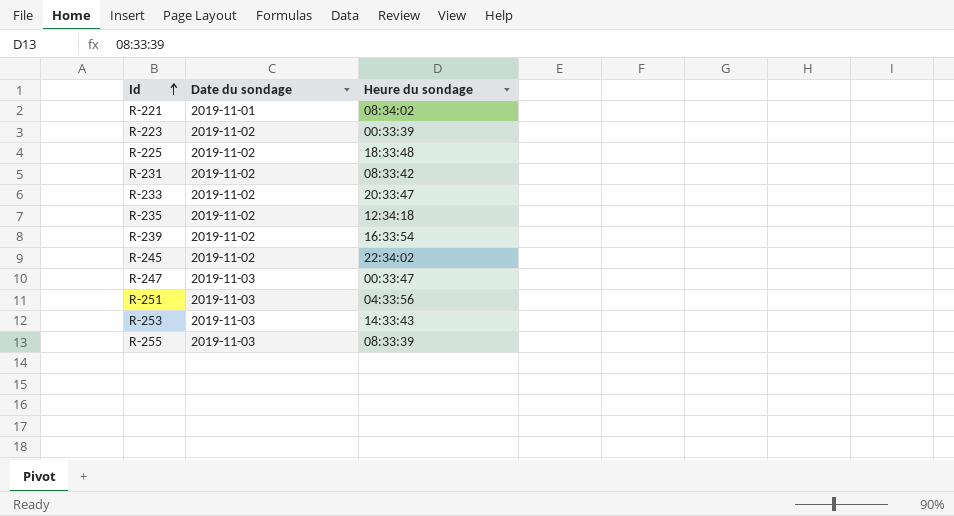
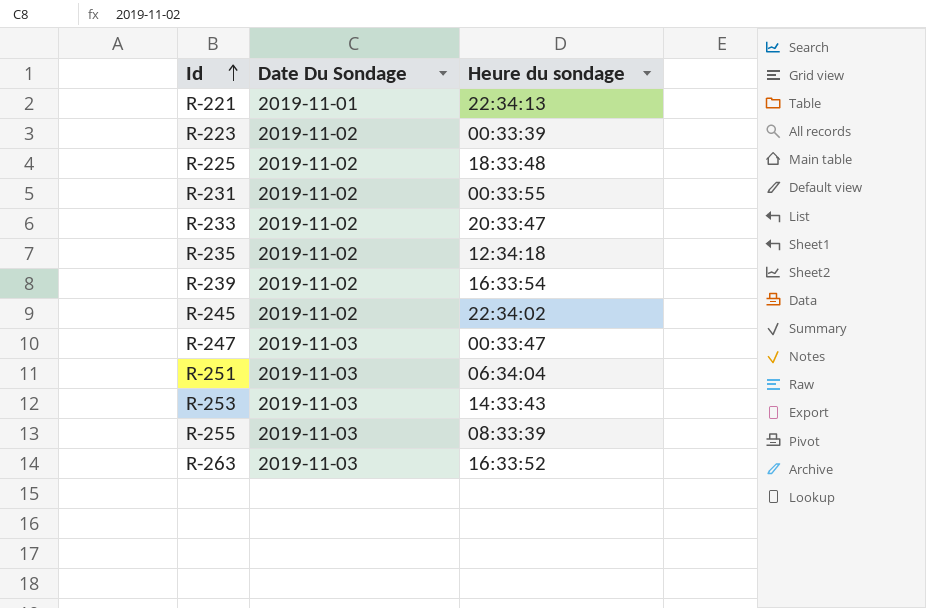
column name: Date du sondage -> Date Du Sondage
R-221 | Heure du sondage: 08:34:02 -> 22:34:13
R-231 | Heure du sondage: 08:33:42 -> 00:33:55
R-251 | Heure du sondage: 04:33:56 -> 06:34:04
row R-263: none -> 2019-11-03 | 16:33:52

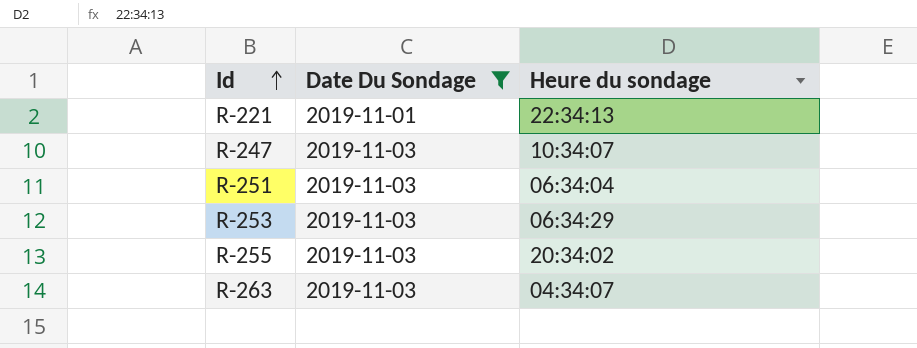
filter: none -> Date Du Sondage != 2019-11-02
R-247 | Heure du sondage: 00:33:47 -> 10:34:07
R-253 | Heure du sondage: 14:33:43 -> 06:34:29
R-255 | Heure du sondage: 08:33:39 -> 20:34:02
R-263 | Heure du sondage: 16:33:52 -> 04:34:07

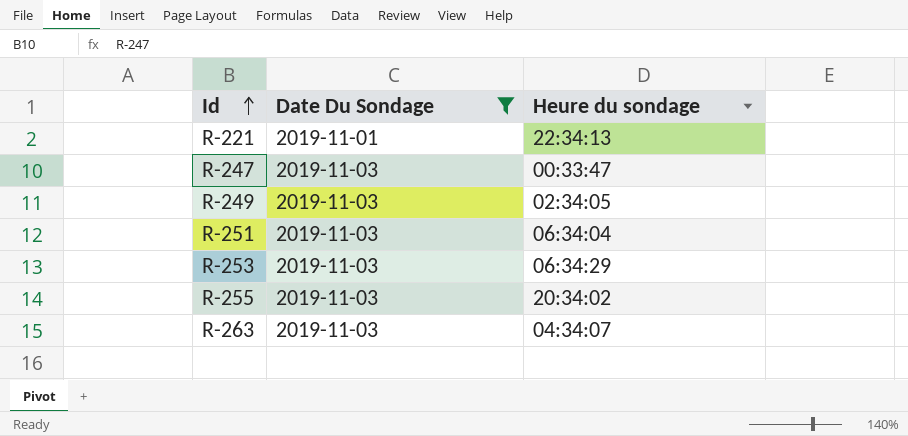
R-247 | Heure du sondage: 10:34:07 -> 00:33:47
row R-249: none -> 2019-11-03 | 02:34:05

